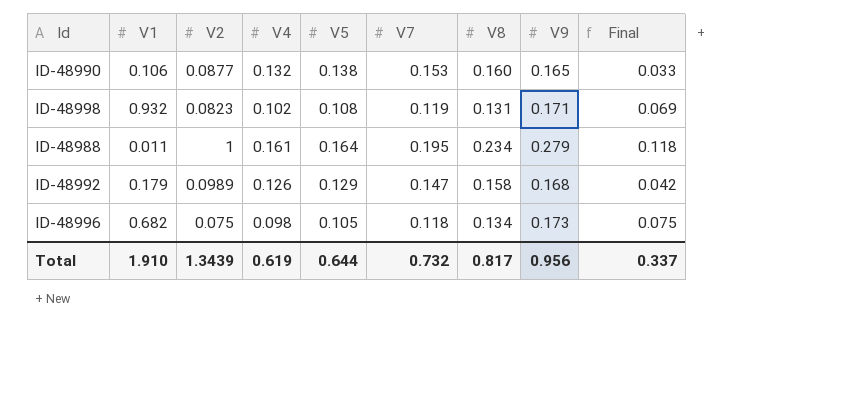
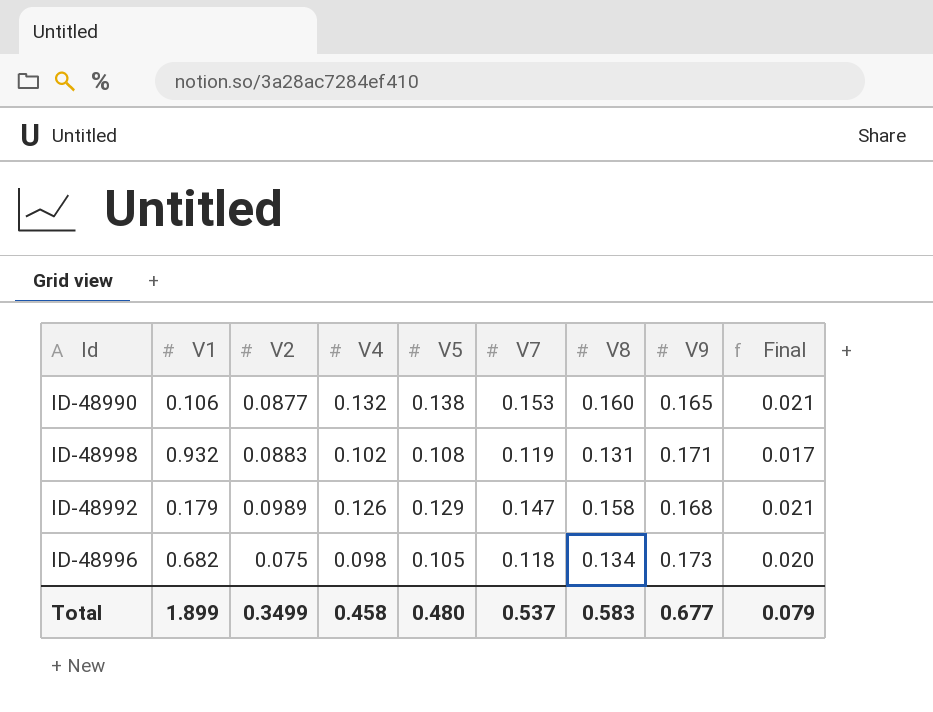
column Final | formula: [V9] - [V4] -> [V7] - [V4]
row ID-48988: 0.011 | 1 | 0.161 | 0.164 | 0.195 | 0.234 | 0.279 | 0.118 -> none
ID-48998 | V2: 0.0823 -> 0.0883
Total | V1: 1.910 -> 1.899
Total | V2: 1.3439 -> 0.3499
Total | V4: 0.619 -> 0.458
Total | V5: 0.644 -> 0.480
Total | V7: 0.732 -> 0.537
Total | V8: 0.817 -> 0.583
Total | V9: 0.956 -> 0.677
Total | Final: 0.337 -> 0.079

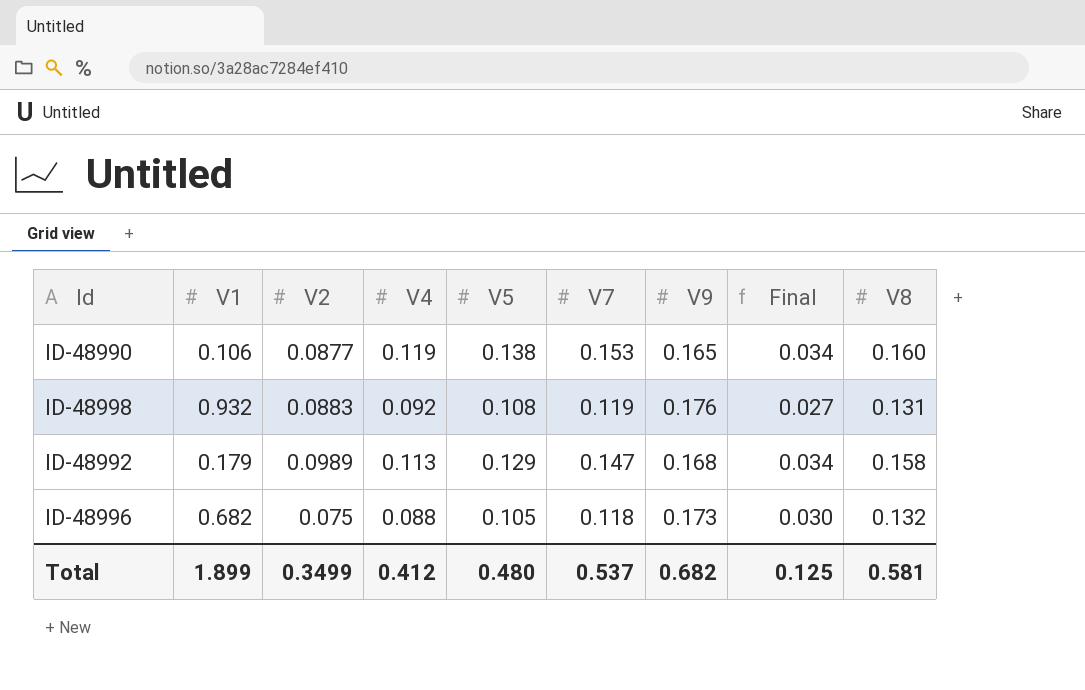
column V8 | position: 7 -> 9
ID-48990 | V4: 0.132 -> 0.119
ID-48990 | Final: 0.021 -> 0.034
ID-48998 | V4: 0.102 -> 0.092
ID-48998 | V9: 0.171 -> 0.176
ID-48998 | Final: 0.017 -> 0.027
ID-48992 | V4: 0.126 -> 0.113
ID-48992 | Final: 0.021 -> 0.034
ID-48996 | V4: 0.098 -> 0.088
ID-48996 | Final: 0.020 -> 0.030
ID-48996 | V8: 0.134 -> 0.132
Total | V4: 0.458 -> 0.412
Total | V9: 0.677 -> 0.682
Total | Final: 0.079 -> 0.125
Total | V8: 0.583 -> 0.581

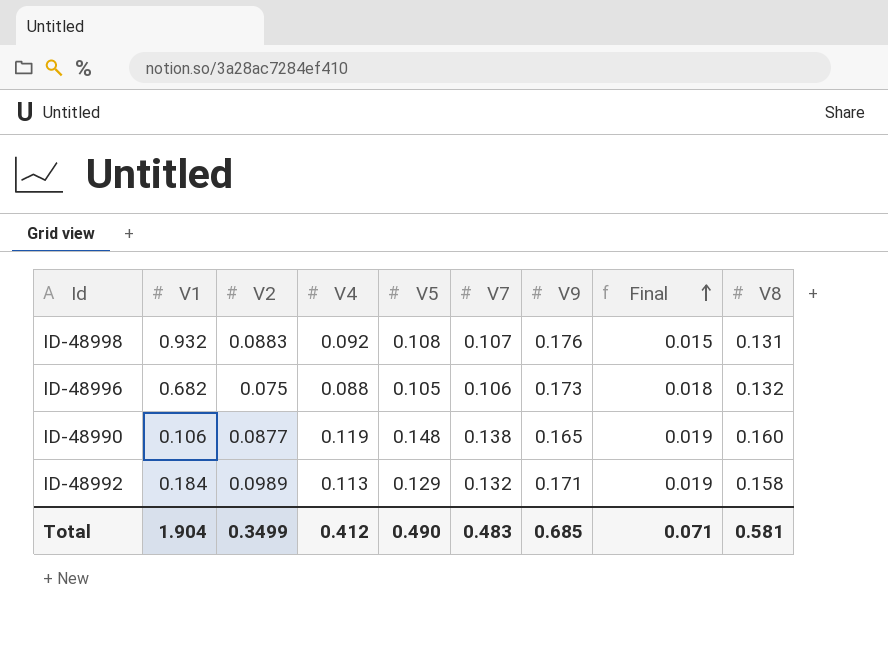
row order: none -> Final ascending
ID-48998 | V7: 0.119 -> 0.107
ID-48998 | Final: 0.027 -> 0.015
ID-48996 | V7: 0.118 -> 0.106
ID-48996 | Final: 0.030 -> 0.018
ID-48990 | V5: 0.138 -> 0.148
ID-48990 | V7: 0.153 -> 0.138
ID-48990 | Final: 0.034 -> 0.019
ID-48992 | V1: 0.179 -> 0.184
ID-48992 | V7: 0.147 -> 0.132
ID-48992 | V9: 0.168 -> 0.171
ID-48992 | Final: 0.034 -> 0.019
Total | V1: 1.899 -> 1.904
Total | V5: 0.480 -> 0.490
Total | V7: 0.537 -> 0.483
Total | V9: 0.682 -> 0.685
Total | Final: 0.125 -> 0.071

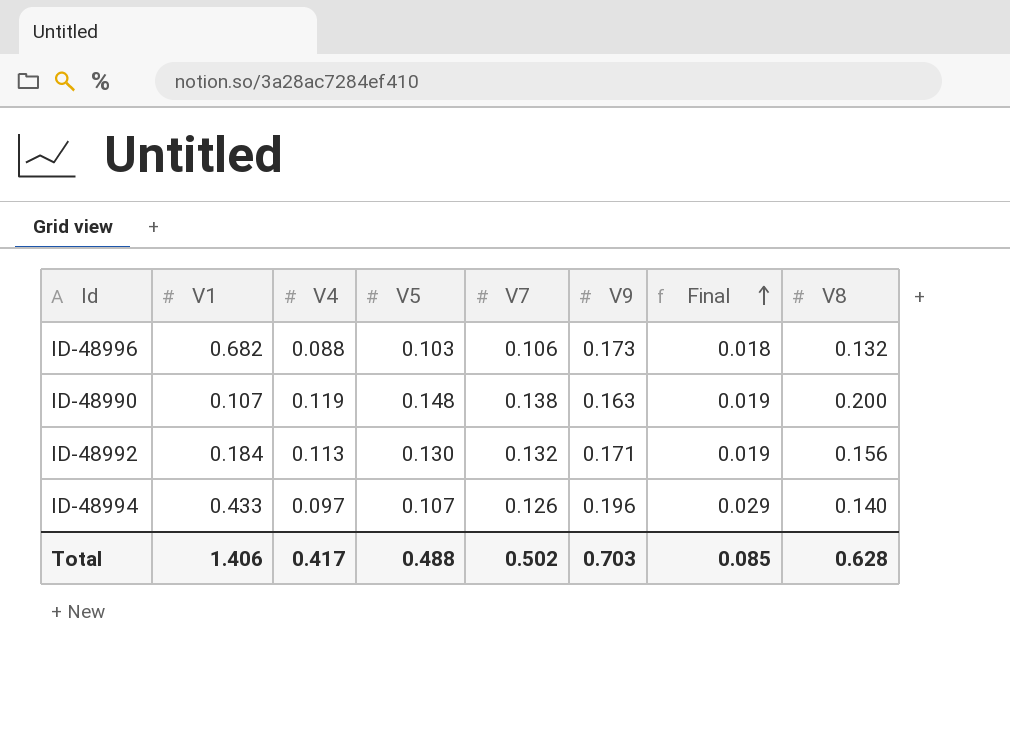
column V2 | position: 3 -> none
row ID-48998: 0.932 | 0.0883 | 0.092 | 0.108 | 0.107 | 0.176 | 0.015 | 0.131 -> none
ID-48996 | V5: 0.105 -> 0.103
ID-48990 | V1: 0.106 -> 0.107
ID-48990 | V9: 0.165 -> 0.163
ID-48990 | V8: 0.160 -> 0.200
ID-48992 | V5: 0.129 -> 0.130
ID-48992 | V8: 0.158 -> 0.156
row ID-48994: none -> 0.433 | 0.097 | 0.107 | 0.126 | 0.196 | 0.029 | 0.140
Total | V1: 1.904 -> 1.406
Total | V4: 0.412 -> 0.417
Total | V5: 0.490 -> 0.488
Total | V7: 0.483 -> 0.502
Total | V9: 0.685 -> 0.703
Total | Final: 0.071 -> 0.085
Total | V8: 0.581 -> 0.628

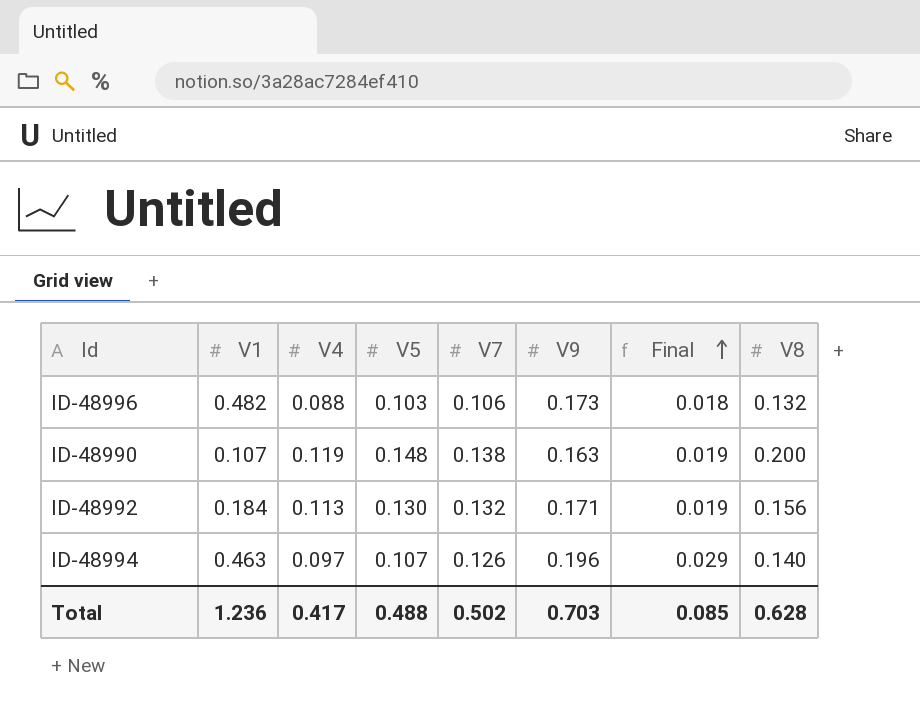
ID-48996 | V1: 0.682 -> 0.482
ID-48994 | V1: 0.433 -> 0.463
Total | V1: 1.406 -> 1.236

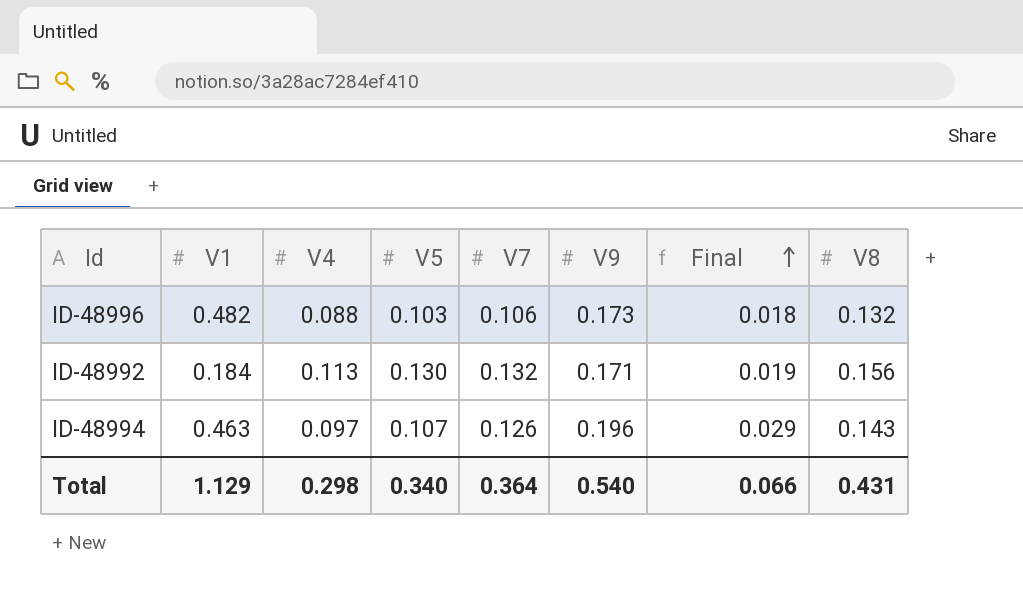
row ID-48990: 0.107 | 0.119 | 0.148 | 0.138 | 0.163 | 0.019 | 0.200 -> none
ID-48994 | V8: 0.140 -> 0.143
Total | V1: 1.236 -> 1.129
Total | V4: 0.417 -> 0.298
Total | V5: 0.488 -> 0.340
Total | V7: 0.502 -> 0.364
Total | V9: 0.703 -> 0.540
Total | Final: 0.085 -> 0.066
Total | V8: 0.628 -> 0.431

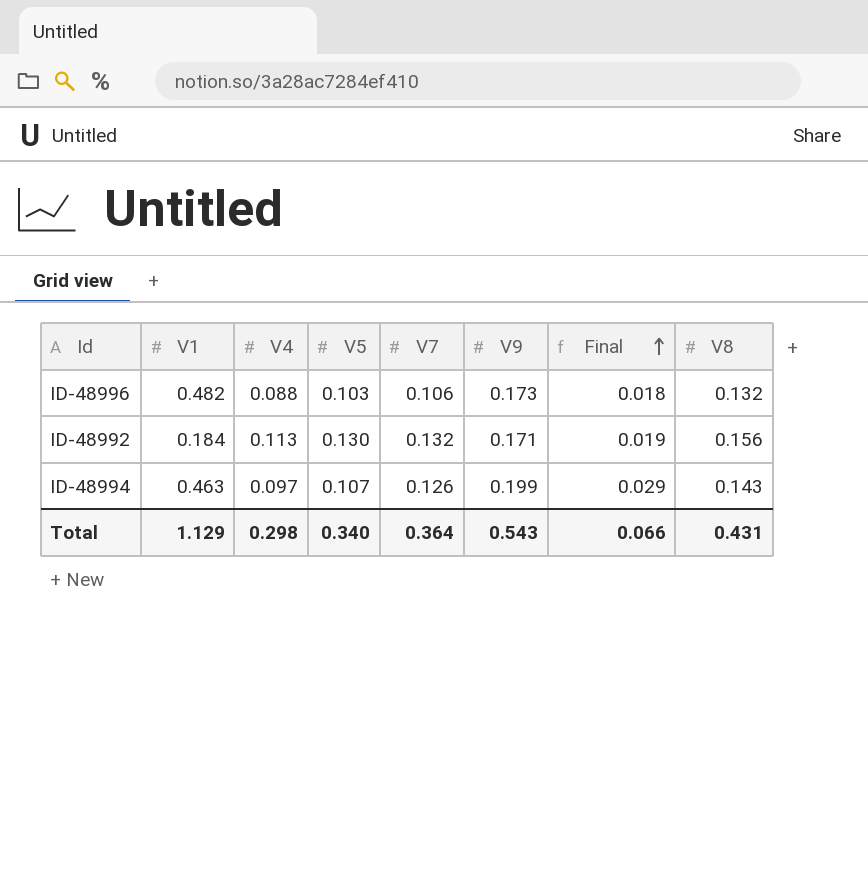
ID-48994 | V9: 0.196 -> 0.199
Total | V9: 0.540 -> 0.543

